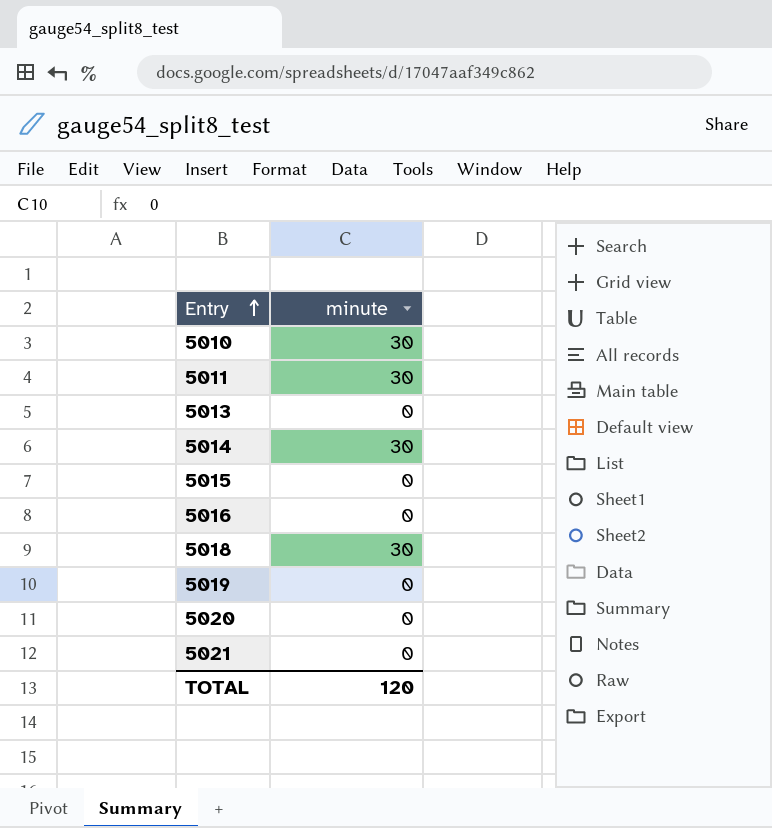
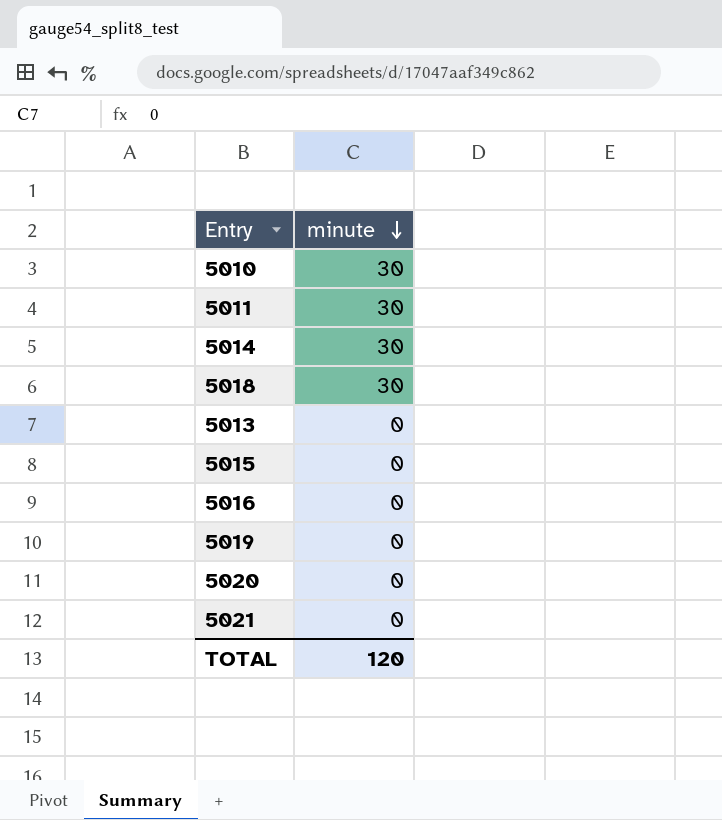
row order: Entry ascending -> minute descending

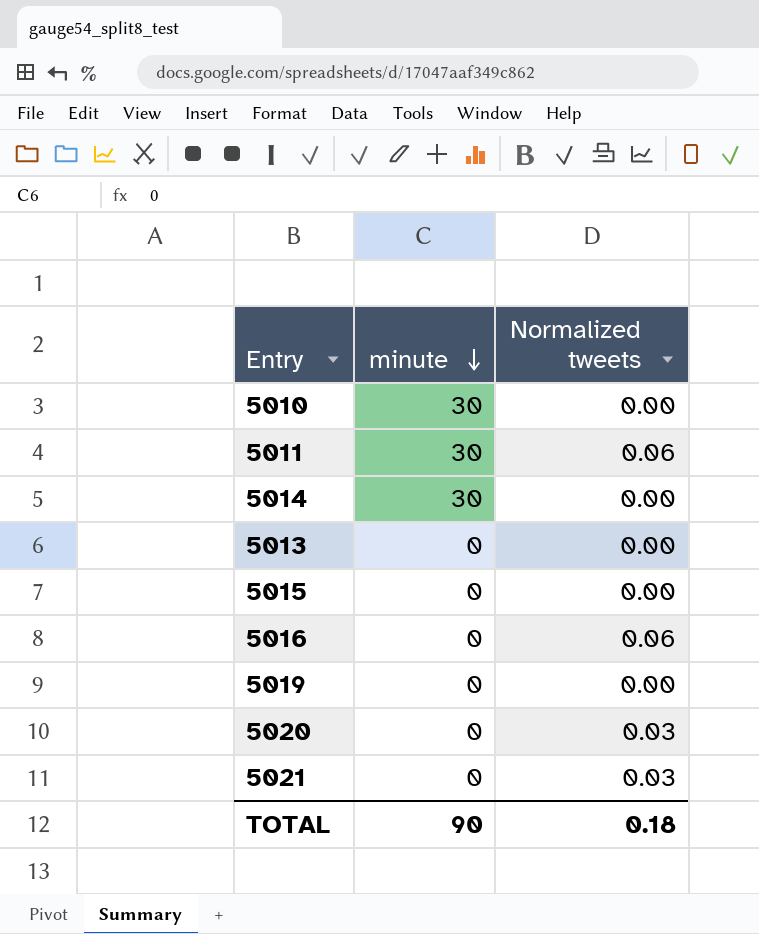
column Normalized tweets | position: none -> 3
row 5018: 30 -> none
TOTAL | minute: 120 -> 90

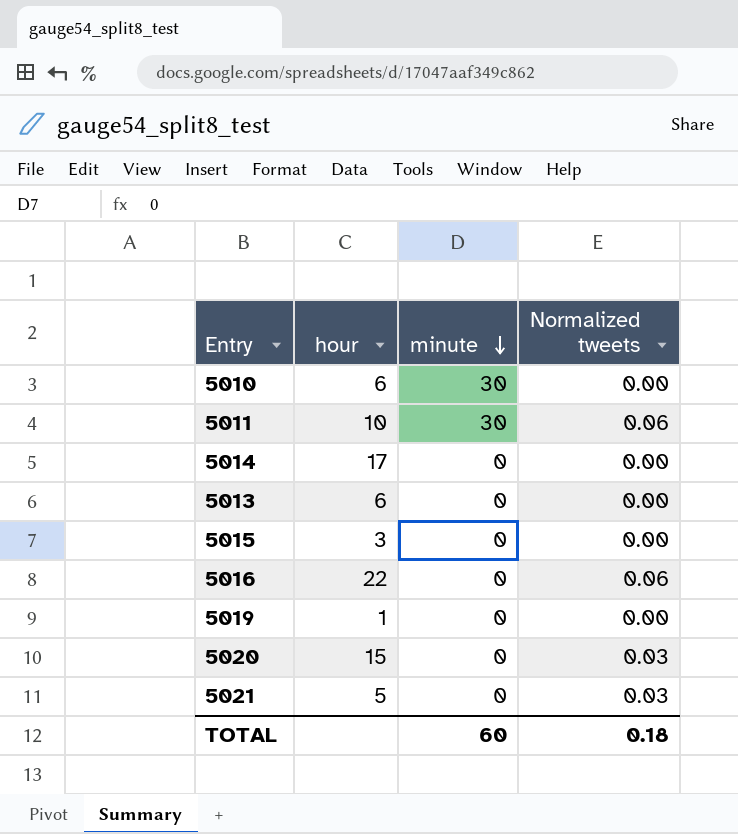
column hour | position: none -> 2
5014 | minute: 30 -> 0
TOTAL | minute: 90 -> 60

